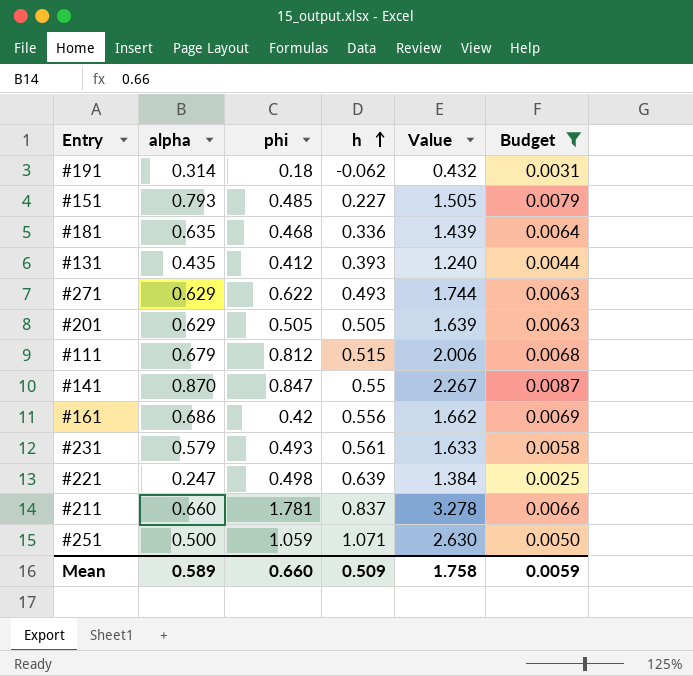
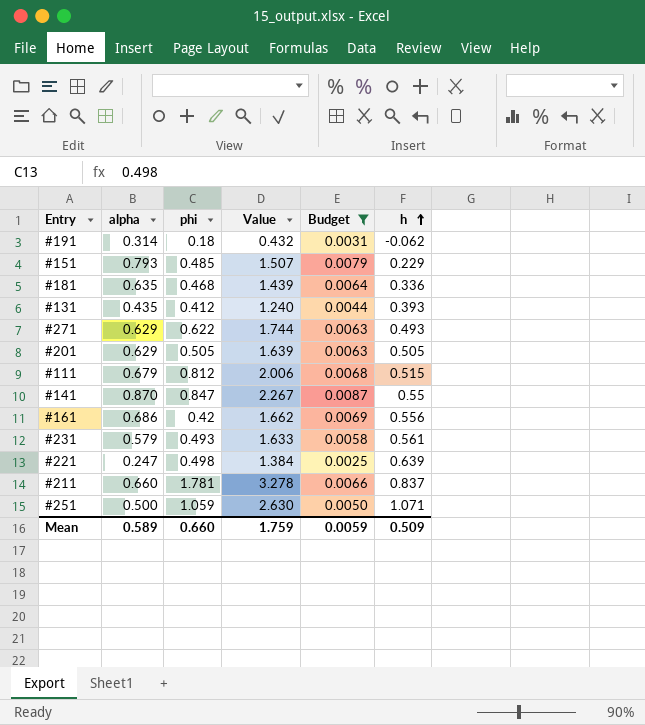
column h | position: 4 -> 6
#151 | Value: 1.505 -> 1.507
#151 | h: 0.227 -> 0.229
Mean | Value: 1.758 -> 1.759

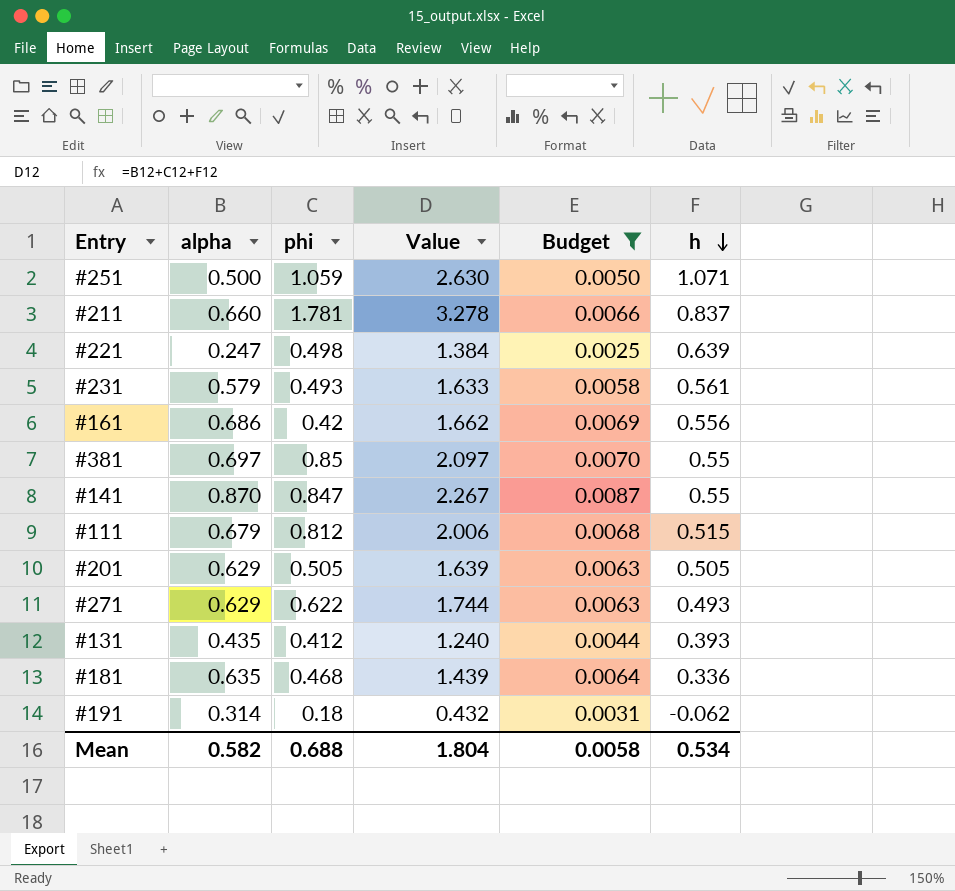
row order: h ascending -> h descending
row #151: 0.793 | 0.485 | 1.507 | 0.0079 | 0.229 -> none
row #381: none -> 0.697 | 0.85 | 2.097 | 0.0070 | 0.55
Mean | alpha: 0.589 -> 0.582
Mean | phi: 0.660 -> 0.688
Mean | Value: 1.759 -> 1.804
Mean | Budget: 0.0059 -> 0.0058
Mean | h: 0.509 -> 0.534

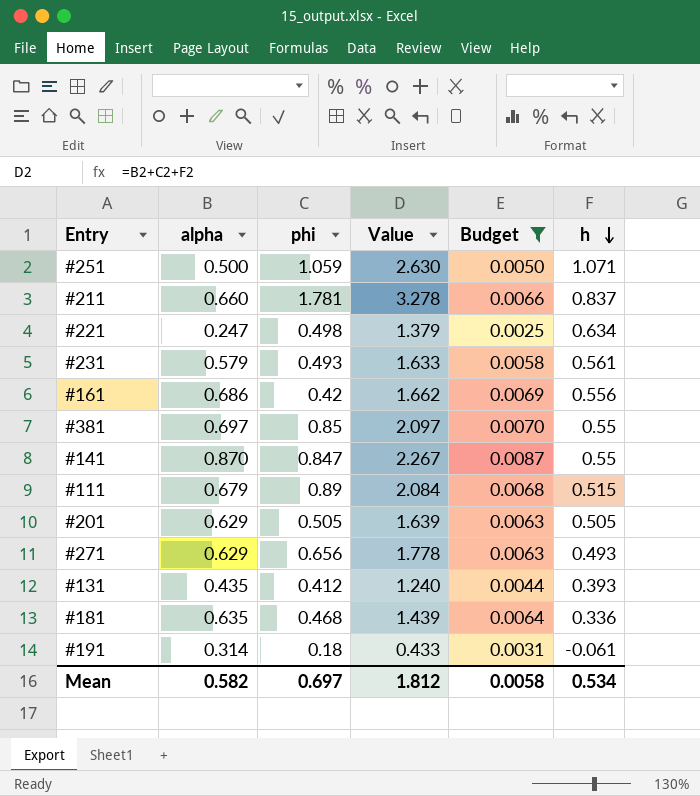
#221 | Value: 1.384 -> 1.379
#221 | h: 0.639 -> 0.634
#111 | phi: 0.812 -> 0.89
#111 | Value: 2.006 -> 2.084
#271 | phi: 0.622 -> 0.656
#271 | Value: 1.744 -> 1.778
#191 | Value: 0.432 -> 0.433
#191 | h: -0.062 -> -0.061
Mean | phi: 0.688 -> 0.697
Mean | Value: 1.804 -> 1.812

